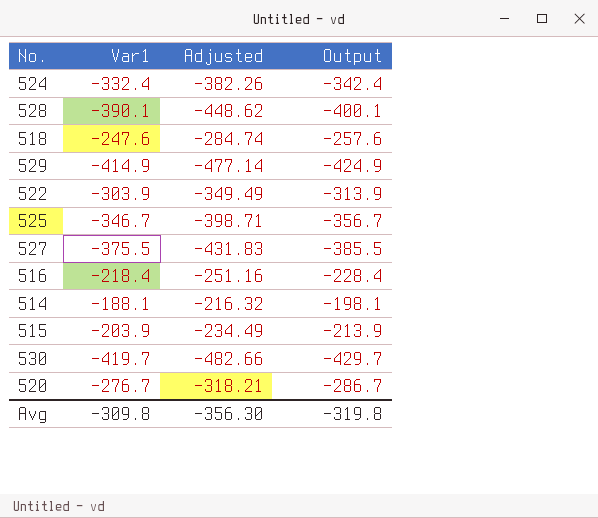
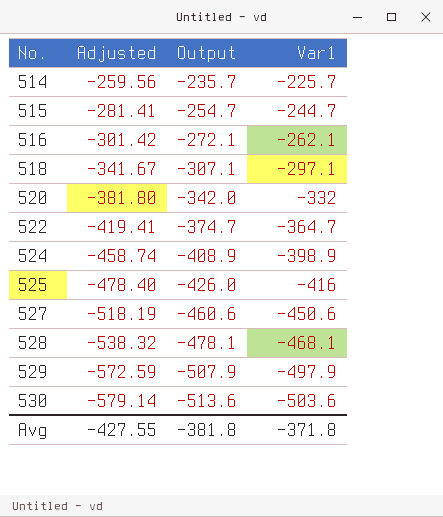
row order: none -> No. ascending
column Var1 | position: 2 -> 4
514 | Adjusted: -216.32 -> -259.56
514 | Output: -198.1 -> -235.7
514 | Var1: -188.1 -> -225.7
515 | Adjusted: -234.49 -> -281.41
515 | Output: -213.9 -> -254.7
515 | Var1: -203.9 -> -244.7
516 | Adjusted: -251.16 -> -301.42
516 | Output: -228.4 -> -272.1
516 | Var1: -218.4 -> -262.1
518 | Adjusted: -284.74 -> -341.67
518 | Output: -257.6 -> -307.1
518 | Var1: -247.6 -> -297.1
520 | Adjusted: -318.21 -> -381.80
520 | Output: -286.7 -> -342.0
520 | Var1: -276.7 -> -332
522 | Adjusted: -349.49 -> -419.41
522 | Output: -313.9 -> -374.7
522 | Var1: -303.9 -> -364.7
524 | Adjusted: -382.26 -> -458.74
524 | Output: -342.4 -> -408.9
524 | Var1: -332.4 -> -398.9
525 | Adjusted: -398.71 -> -478.40
525 | Output: -356.7 -> -426.0
525 | Var1: -346.7 -> -416
527 | Adjusted: -431.83 -> -518.19
527 | Output: -385.5 -> -460.6
527 | Var1: -375.5 -> -450.6
528 | Adjusted: -448.62 -> -538.32
528 | Output: -400.1 -> -478.1
528 | Var1: -390.1 -> -468.1
529 | Adjusted: -477.14 -> -572.59
529 | Output: -424.9 -> -507.9
529 | Var1: -414.9 -> -497.9
530 | Adjusted: -482.66 -> -579.14
530 | Output: -429.7 -> -513.6
530 | Var1: -419.7 -> -503.6
Avg | Adjusted: -356.30 -> -427.55
Avg | Output: -319.8 -> -381.8
Avg | Var1: -309.8 -> -371.8

